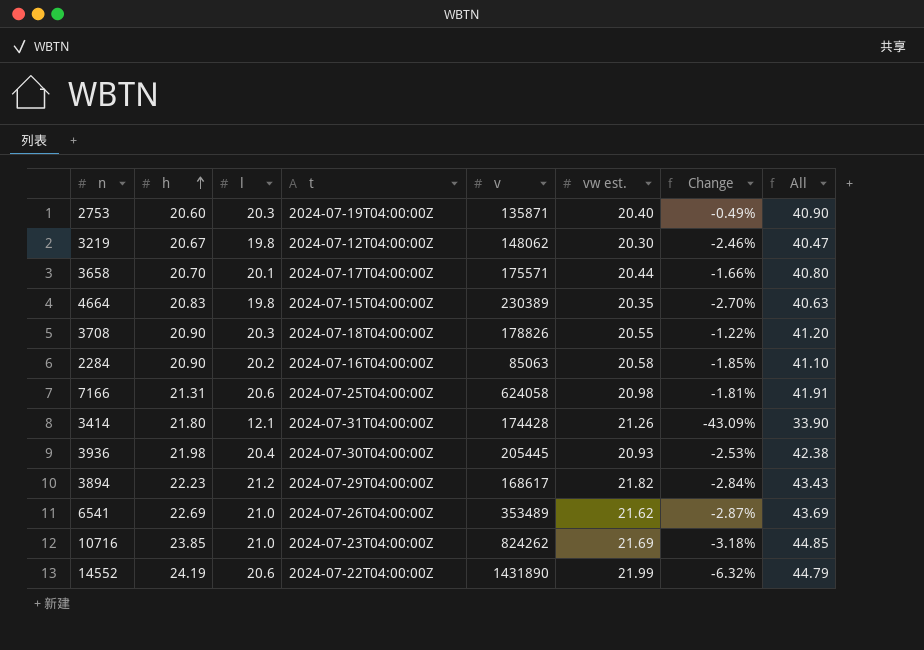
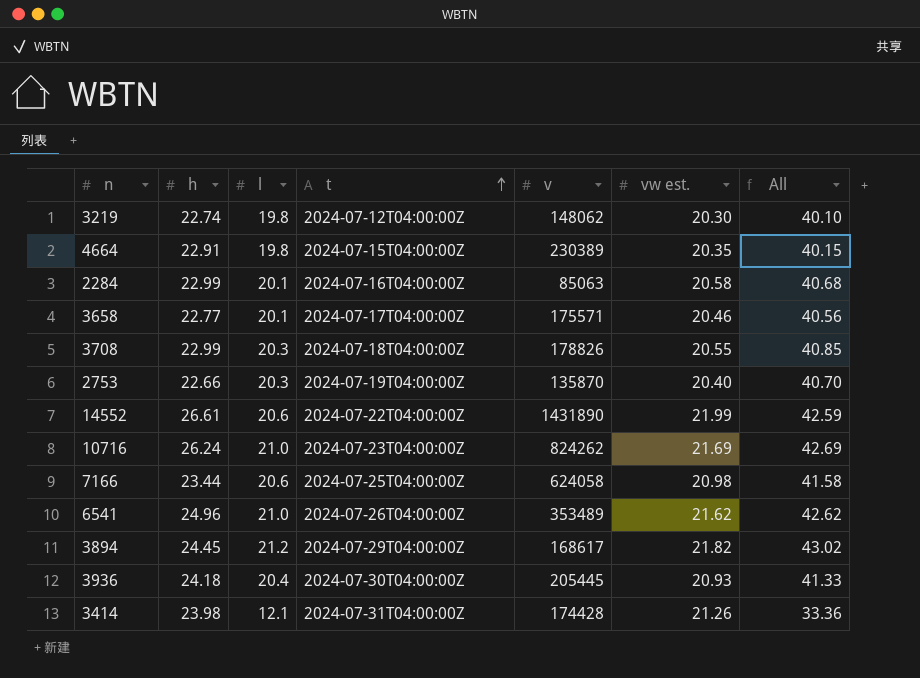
row order: h ascending -> t ascending
column Change | formula: ([l] - [vw est.]) / [vw est.] -> none
column All | formula: [h] + [l] -> [l] + [vw est.]
3219 | h: 20.67 -> 22.74
4664 | h: 20.83 -> 22.91
2284 | h: 20.90 -> 22.99
2284 | l: 20.2 -> 20.1
3658 | h: 20.70 -> 22.77
3658 | vw est.: 20.44 -> 20.46
3708 | h: 20.90 -> 22.99
2753 | h: 20.60 -> 22.66
2753 | v: 135871 -> 135870
14552 | h: 24.19 -> 26.61
10716 | h: 23.85 -> 26.24
7166 | h: 21.31 -> 23.44
6541 | h: 22.69 -> 24.96
3894 | h: 22.23 -> 24.45
3936 | h: 21.98 -> 24.18
3414 | h: 21.80 -> 23.98

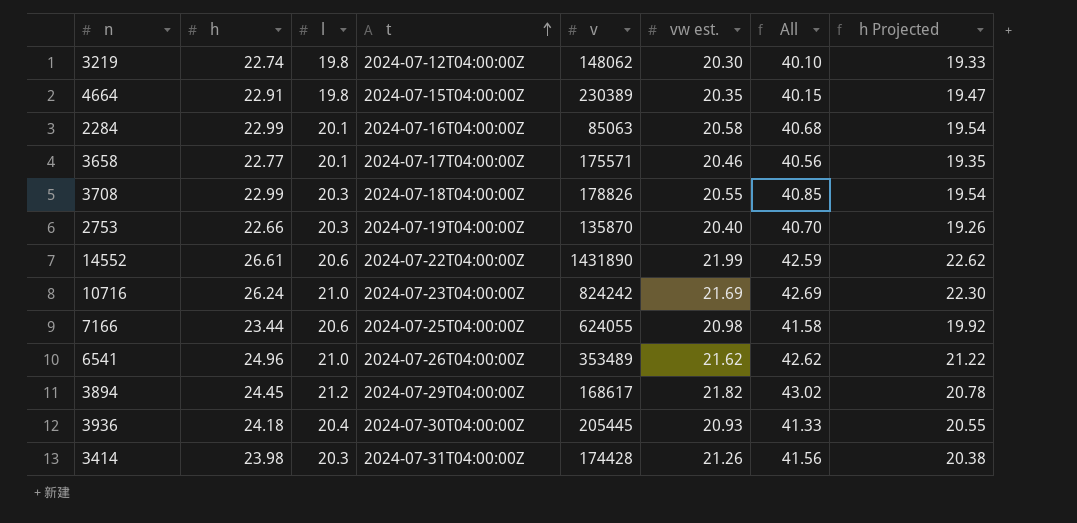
column h Projected | formula: none -> [h] * 0.85
10716 | v: 824262 -> 824242
7166 | v: 624058 -> 624055
3414 | l: 12.1 -> 20.3
3414 | All: 33.36 -> 41.56

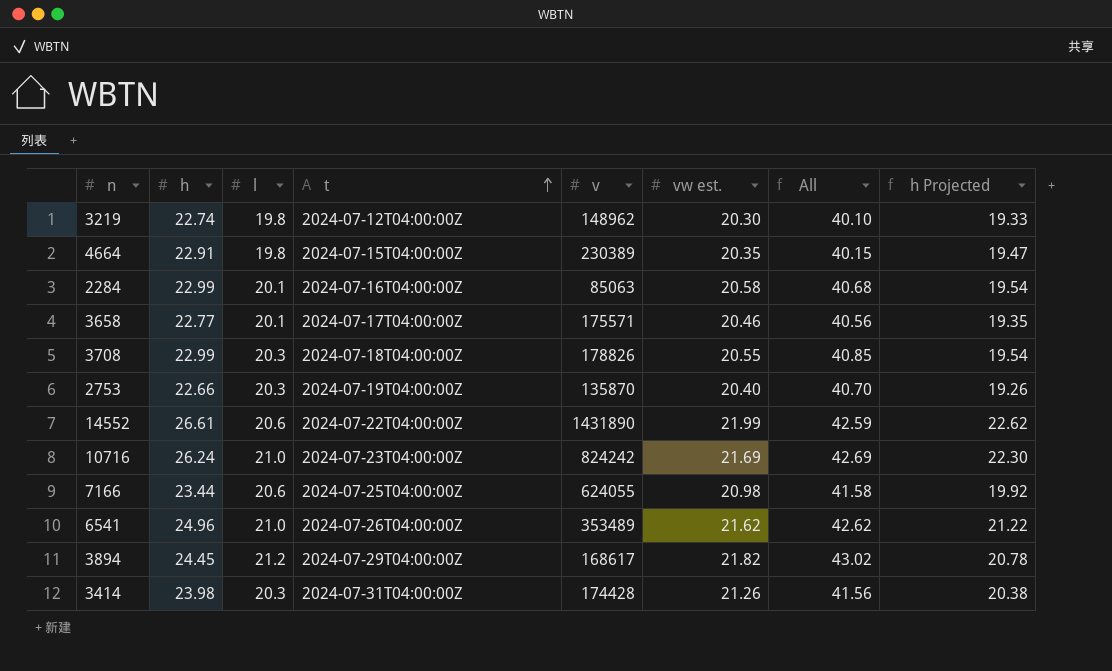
row 3936: 24.18 | 20.4 | 2024-07-30T04:00:00Z | 205445 | 20.93 | 41.33 | 20.55 -> none
3219 | v: 148062 -> 148962

